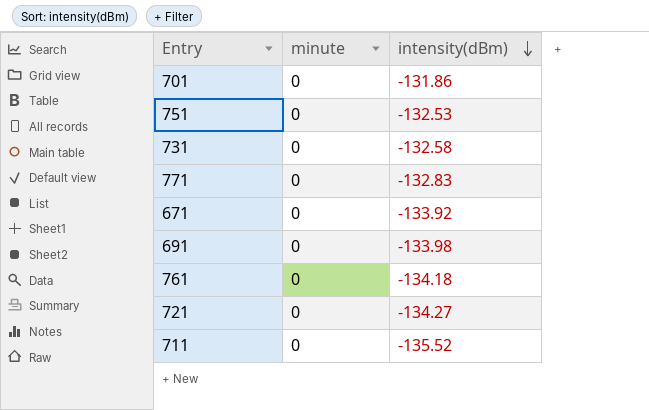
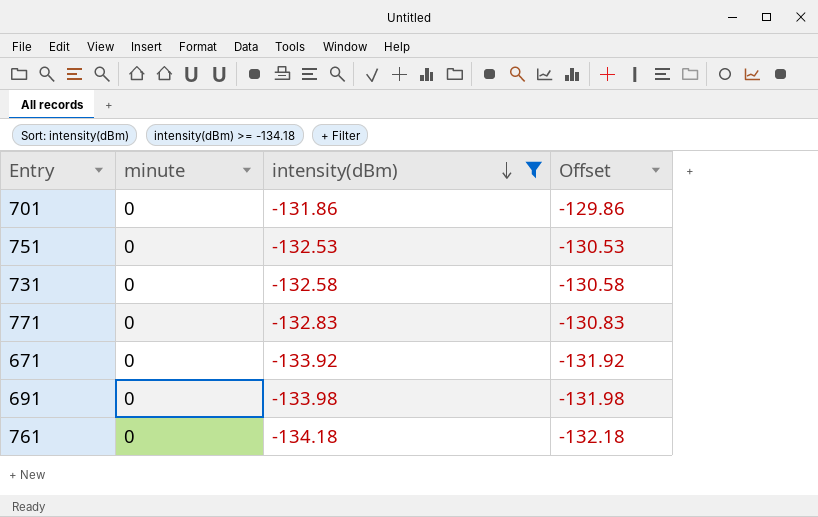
filter: none -> intensity(dBm) >= -134.18
column Offset | formula: none -> [intensity(dBm)] + 2

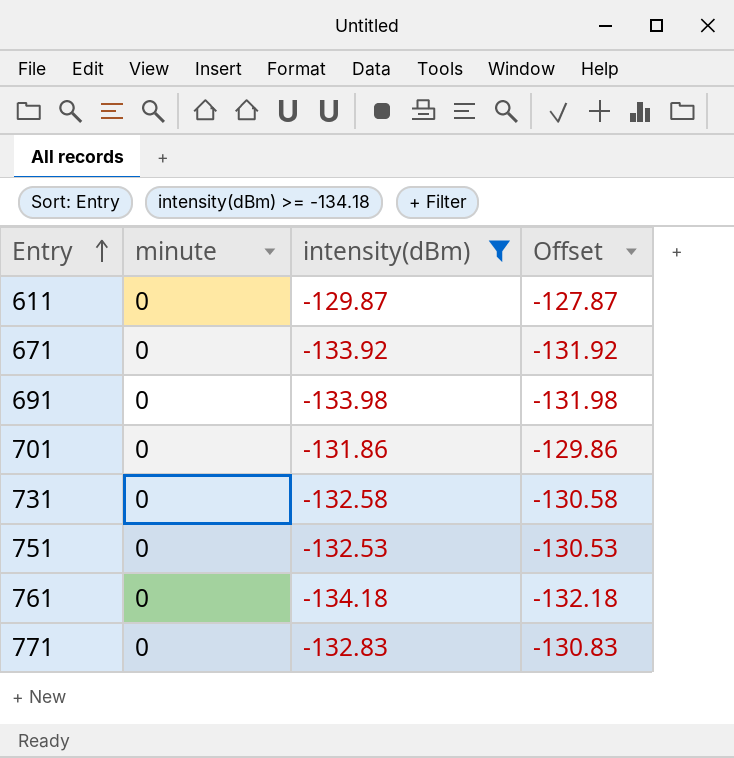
row order: intensity(dBm) descending -> Entry ascending
row 611: none -> 0 | -129.87 | -127.87

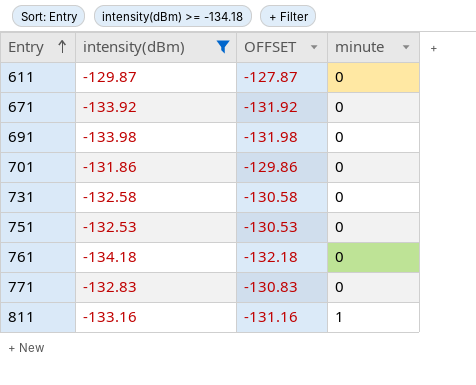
column name: Offset -> OFFSET
column minute | position: 2 -> 4
row 811: none -> -133.16 | -131.16 | 1

